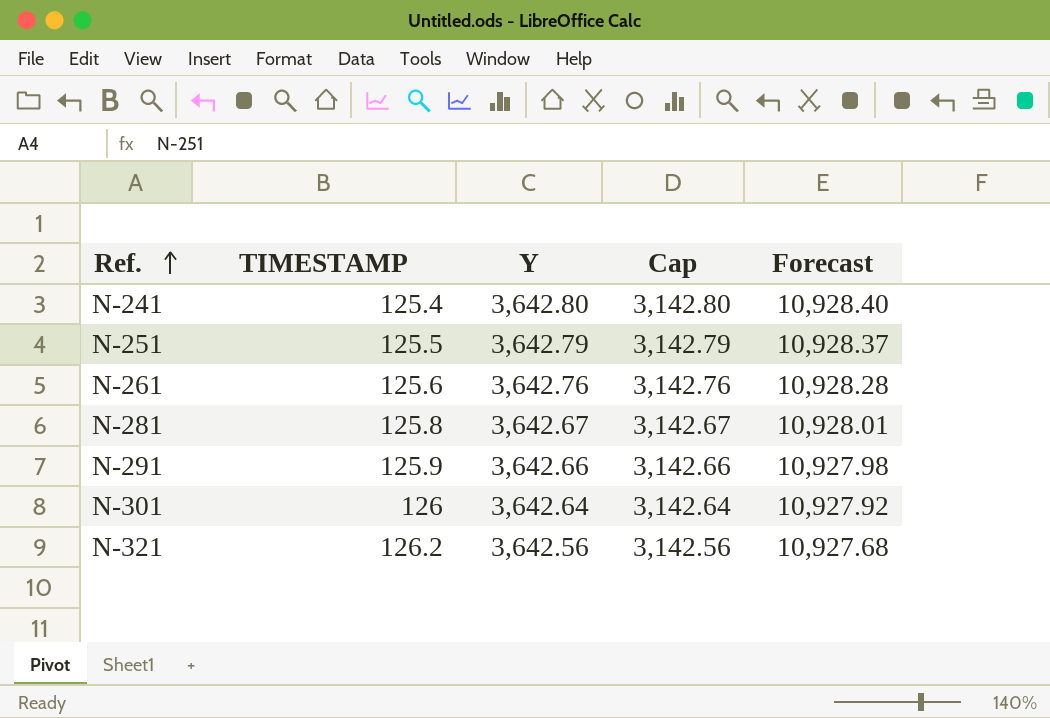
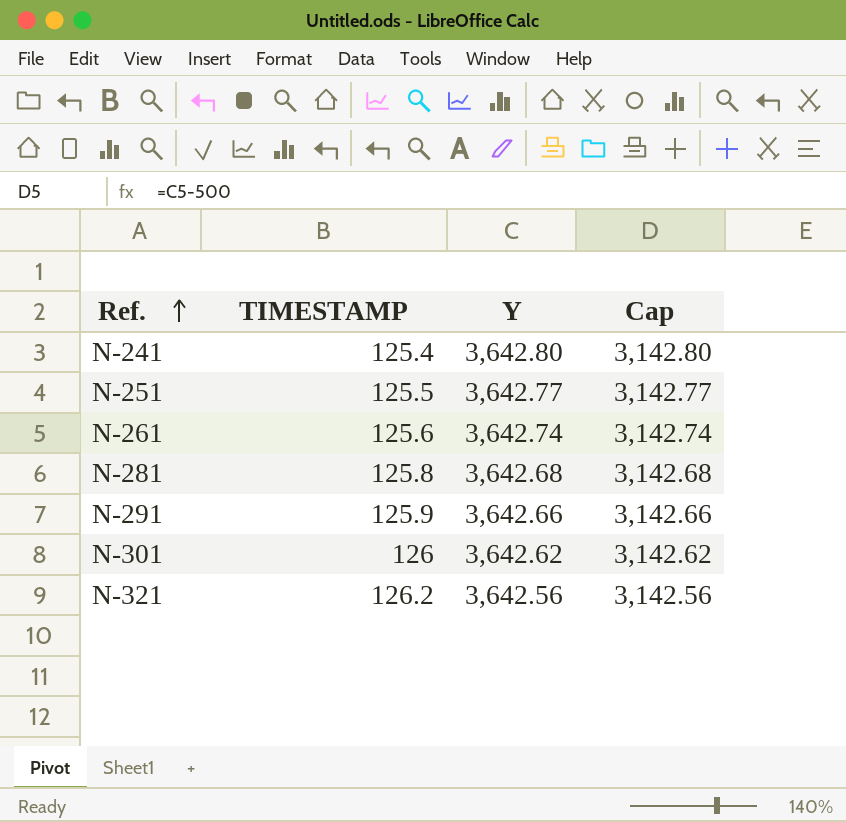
column Forecast | formula: [Y] * 3 -> none
N-251 | Y: 3,642.79 -> 3,642.77
N-251 | Cap: 3,142.79 -> 3,142.77
N-261 | Y: 3,642.76 -> 3,642.74
N-261 | Cap: 3,142.76 -> 3,142.74
N-281 | Y: 3,642.67 -> 3,642.68
N-281 | Cap: 3,142.67 -> 3,142.68
N-301 | Y: 3,642.64 -> 3,642.62
N-301 | Cap: 3,142.64 -> 3,142.62

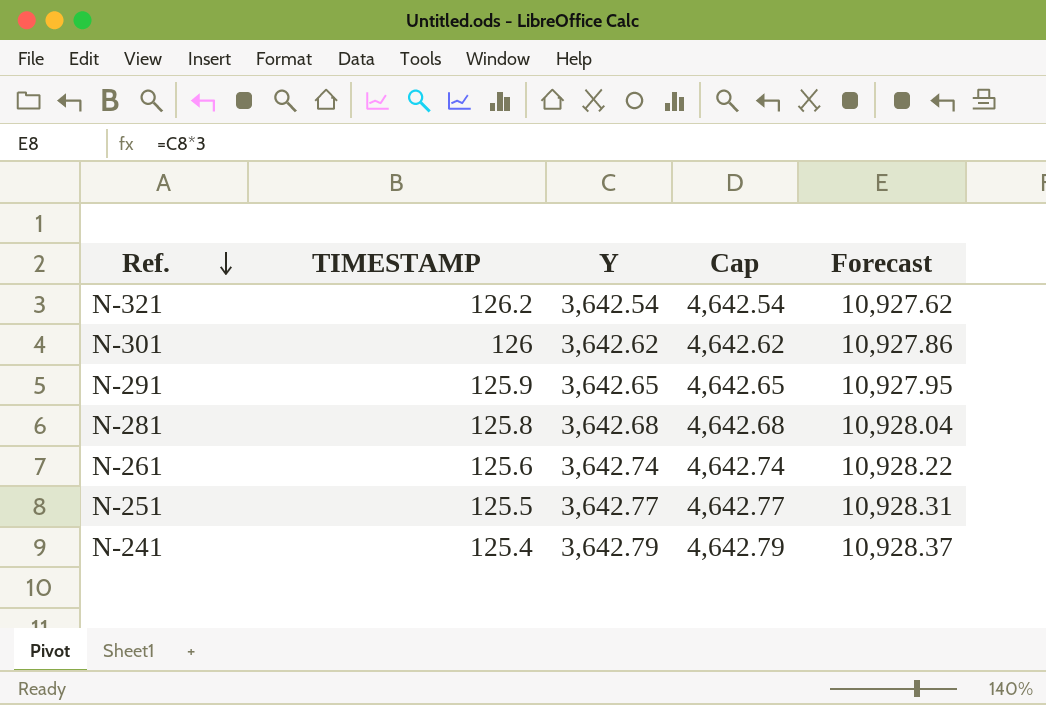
row order: Ref. ascending -> Ref. descending
column Cap | formula: [Y] - 500 -> [Y] + 1000
column Forecast | formula: none -> [Y] * 3
N-321 | Y: 3,642.56 -> 3,642.54
N-291 | Y: 3,642.66 -> 3,642.65
N-241 | Y: 3,642.80 -> 3,642.79

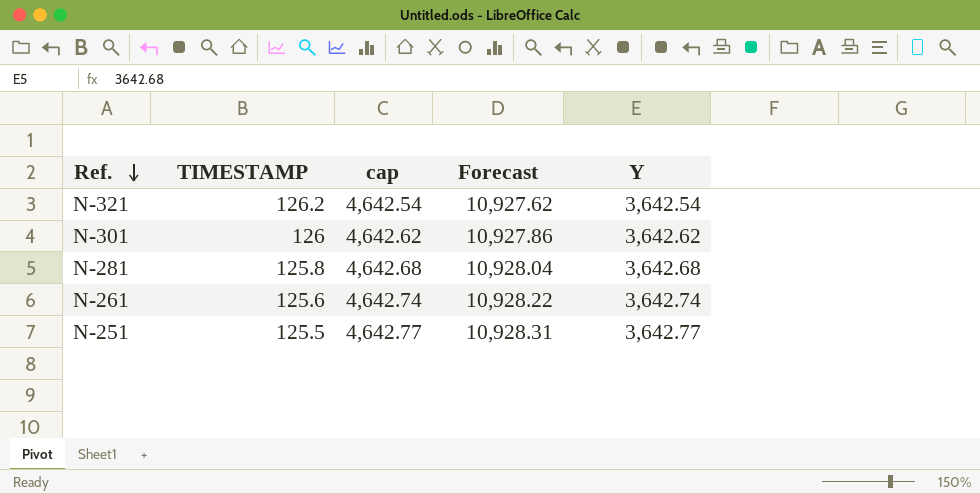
column name: Cap -> cap
column Y | position: 3 -> 5
row N-291: 125.9 | 3,642.65 | 4,642.65 | 10,927.95 -> none
row N-241: 125.4 | 3,642.79 | 4,642.79 | 10,928.37 -> none

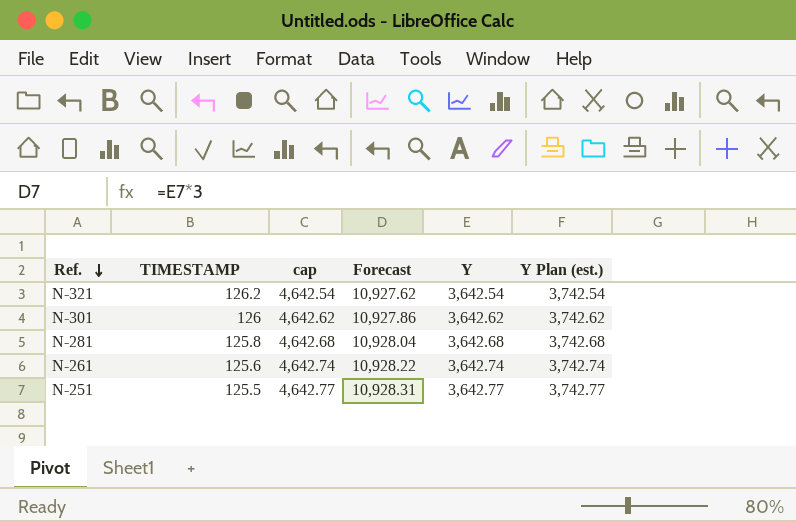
column Y Plan (est.) | formula: none -> [Y] + 100

